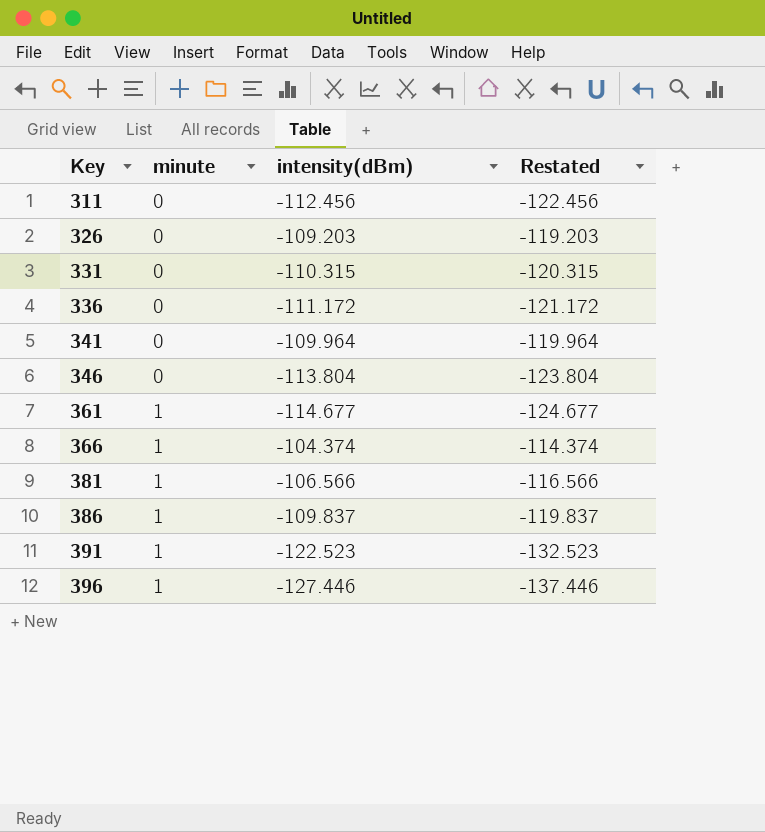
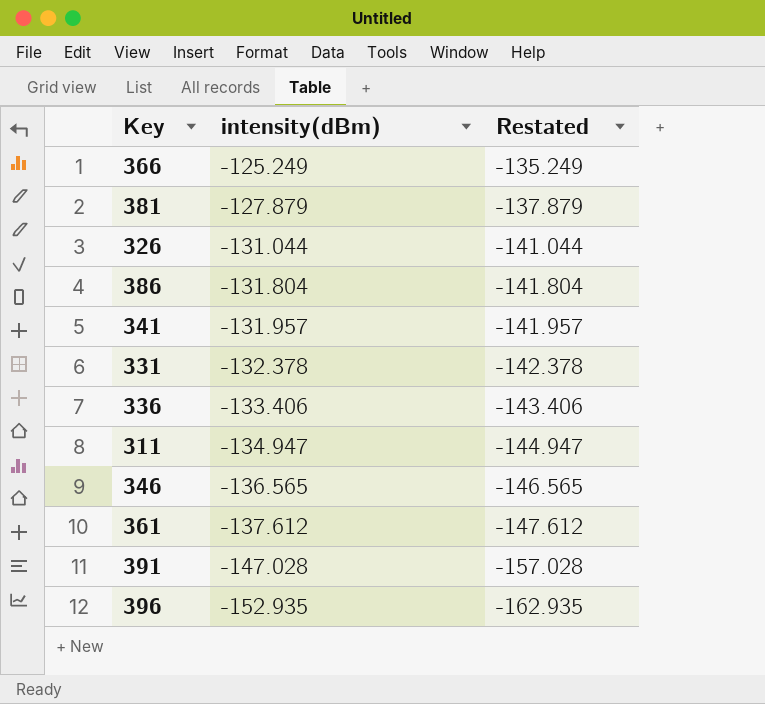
row order: Key ascending -> intensity(dBm) descending
column minute | position: 2 -> none
366 | intensity(dBm): -104.374 -> -125.249
366 | Restated: -114.374 -> -135.249
381 | intensity(dBm): -106.566 -> -127.879
381 | Restated: -116.566 -> -137.879
326 | intensity(dBm): -109.203 -> -131.044
326 | Restated: -119.203 -> -141.044
386 | intensity(dBm): -109.837 -> -131.804
386 | Restated: -119.837 -> -141.804
341 | intensity(dBm): -109.964 -> -131.957
341 | Restated: -119.964 -> -141.957
331 | intensity(dBm): -110.315 -> -132.378
331 | Restated: -120.315 -> -142.378
336 | intensity(dBm): -111.172 -> -133.406
336 | Restated: -121.172 -> -143.406
311 | intensity(dBm): -112.456 -> -134.947
311 | Restated: -122.456 -> -144.947
346 | intensity(dBm): -113.804 -> -136.565
346 | Restated: -123.804 -> -146.565
361 | intensity(dBm): -114.677 -> -137.612
361 | Restated: -124.677 -> -147.612
391 | intensity(dBm): -122.523 -> -147.028
391 | Restated: -132.523 -> -157.028
396 | intensity(dBm): -127.446 -> -152.935
396 | Restated: -137.446 -> -162.935

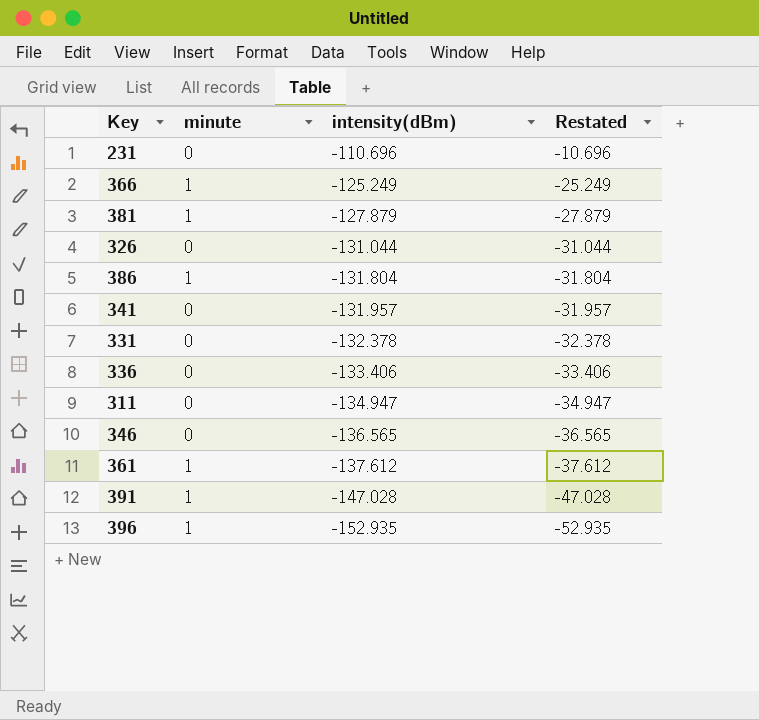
column minute | position: none -> 2
column Restated | formula: [intensity(dBm)] - 10 -> [intensity(dBm)] + 100
row 231: none -> 0 | -110.696 | -10.696

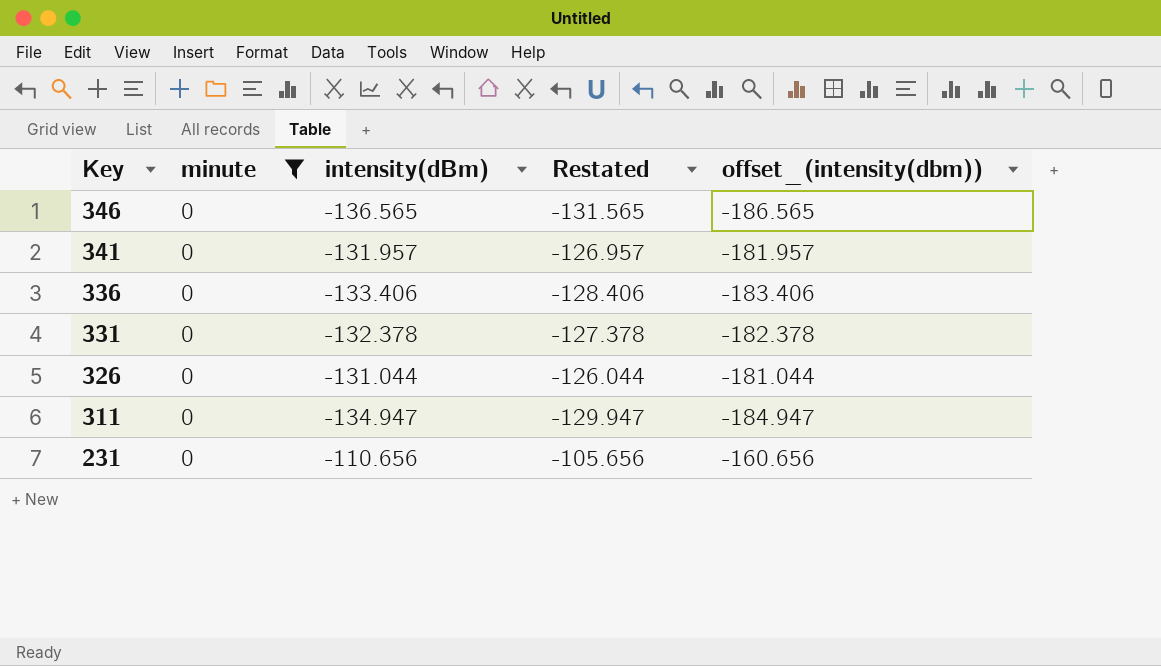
filter: none -> minute = 0
row order: intensity(dBm) descending -> Key descending
column Restated | formula: [intensity(dBm)] + 100 -> [intensity(dBm)] + 5
column offset_(intensity(dbm)) | formula: none -> [intensity(dBm)] - 50
231 | intensity(dBm): -110.696 -> -110.656

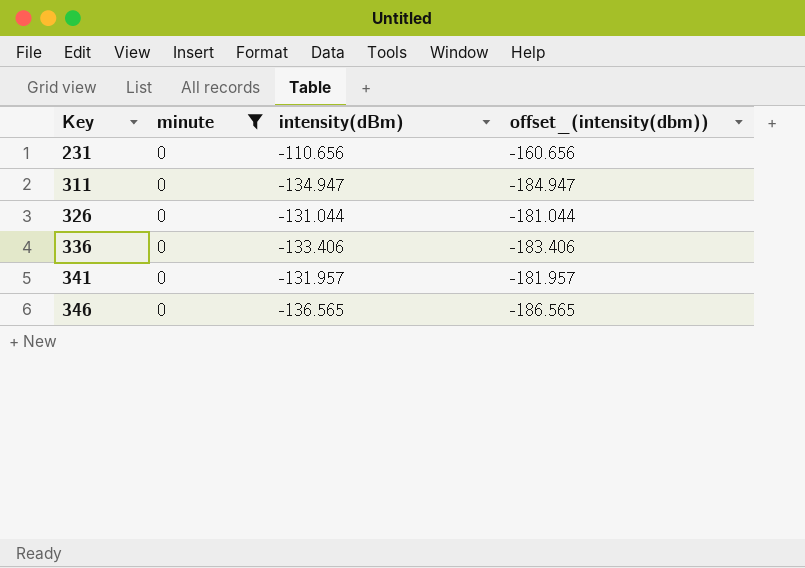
row order: Key descending -> Key ascending
column Restated | formula: [intensity(dBm)] + 5 -> none
row 331: 0 | -132.378 | -127.378 | -182.378 -> none

